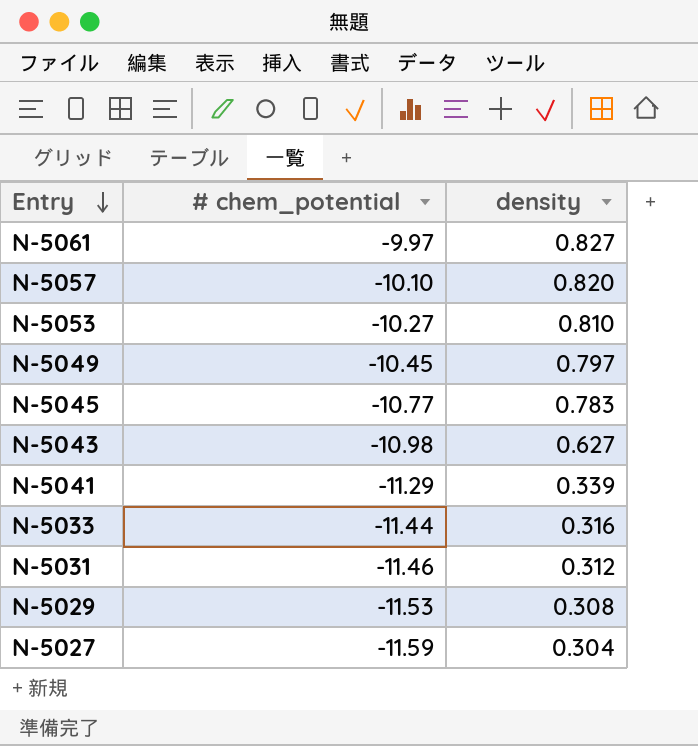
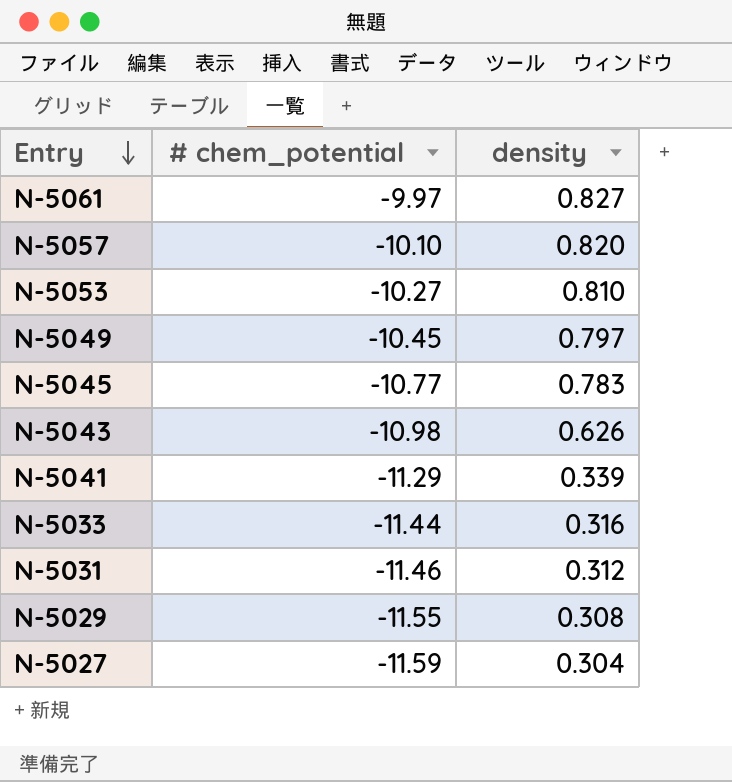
N-5043 | density: 0.627 -> 0.626
N-5029 | # chem_potential: -11.53 -> -11.55

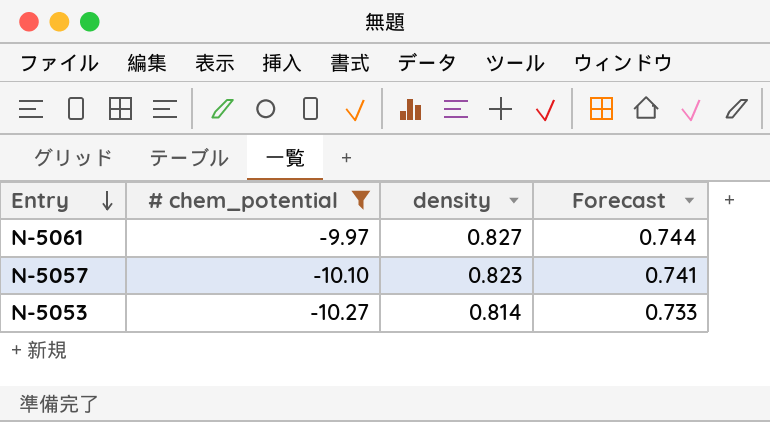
filter: none -> # chem_potential >= -10.27
column Forecast | formula: none -> [density] * 0.9
N-5057 | density: 0.820 -> 0.823
N-5053 | density: 0.810 -> 0.814

